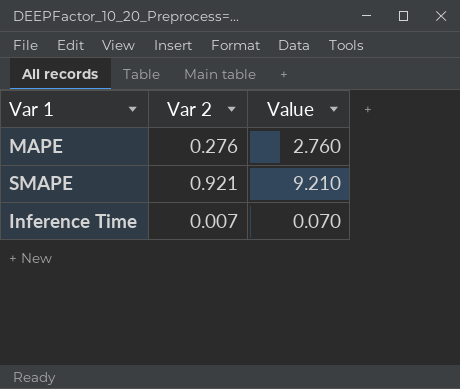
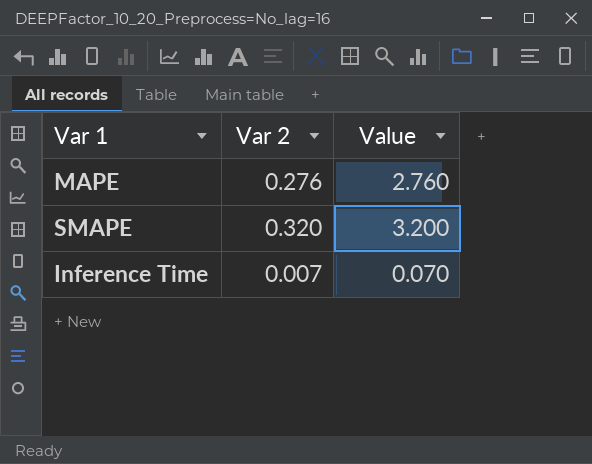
SMAPE | Var 2: 0.921 -> 0.320
SMAPE | Value: 9.210 -> 3.200

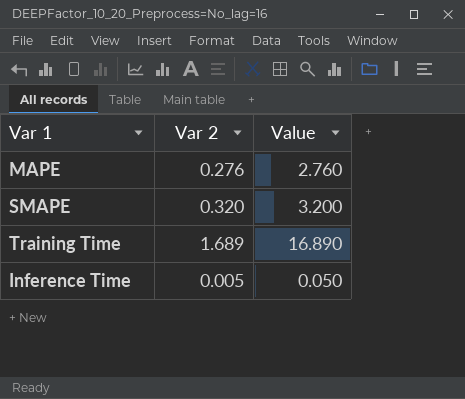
row Training Time: none -> 1.689 | 16.890
Inference Time | Var 2: 0.007 -> 0.005
Inference Time | Value: 0.070 -> 0.050

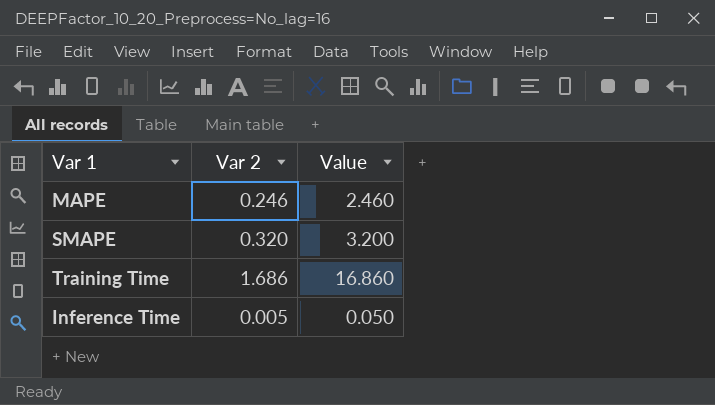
MAPE | Var 2: 0.276 -> 0.246
MAPE | Value: 2.760 -> 2.460
Training Time | Var 2: 1.689 -> 1.686
Training Time | Value: 16.890 -> 16.860

